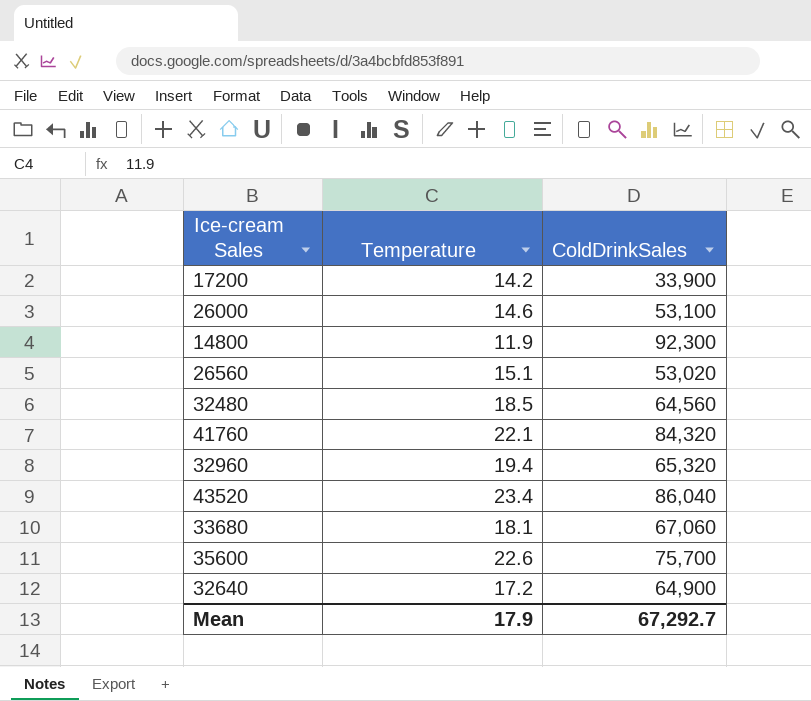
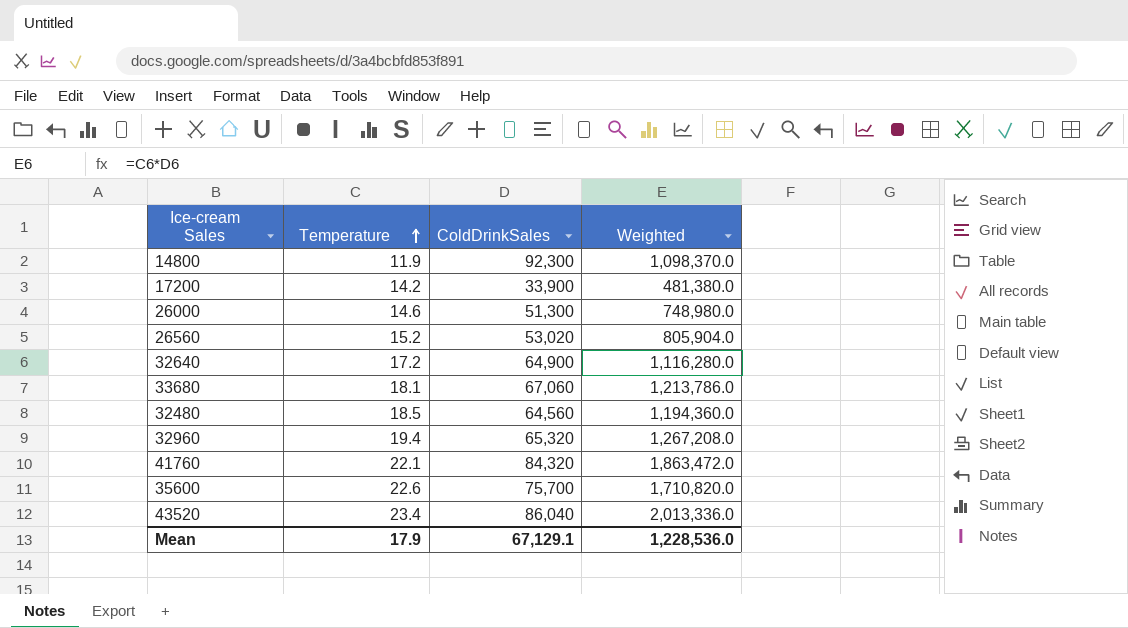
row order: none -> Temperature ascending
column Weighted | formula: none -> [Temperature] * [ColdDrinkSales]
26000 | ColdDrinkSales: 53,100 -> 51,300
26560 | Temperature: 15.1 -> 15.2
Mean | ColdDrinkSales: 67,292.7 -> 67,129.1

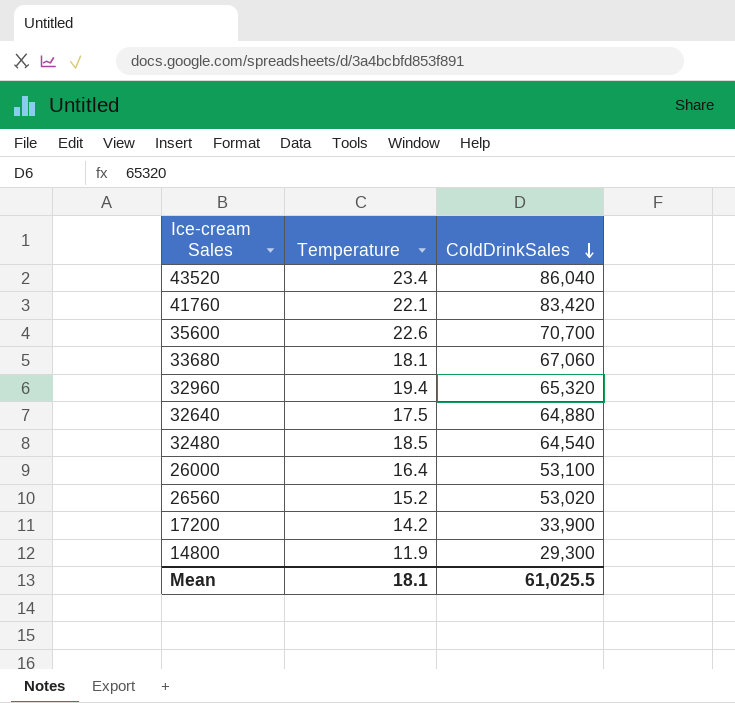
row order: Temperature ascending -> ColdDrinkSales descending
column Weighted | formula: [Temperature] * [ColdDrinkSales] -> none
41760 | ColdDrinkSales: 84,320 -> 83,420
35600 | ColdDrinkSales: 75,700 -> 70,700
32640 | Temperature: 17.2 -> 17.5
32640 | ColdDrinkSales: 64,900 -> 64,880
32480 | ColdDrinkSales: 64,560 -> 64,540
26000 | Temperature: 14.6 -> 16.4
26000 | ColdDrinkSales: 51,300 -> 53,100
14800 | ColdDrinkSales: 92,300 -> 29,300
Mean | Temperature: 17.9 -> 18.1
Mean | ColdDrinkSales: 67,129.1 -> 61,025.5

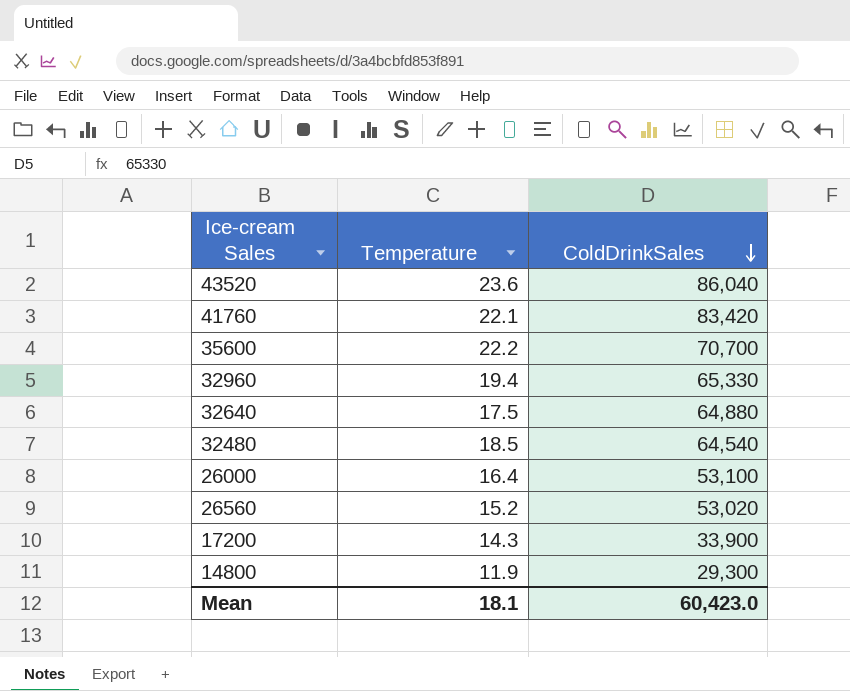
row 33680: 18.1 | 67,060 -> none
43520 | Temperature: 23.4 -> 23.6
35600 | Temperature: 22.6 -> 22.2
32960 | ColdDrinkSales: 65,320 -> 65,330
17200 | Temperature: 14.2 -> 14.3
Mean | ColdDrinkSales: 61,025.5 -> 60,423.0

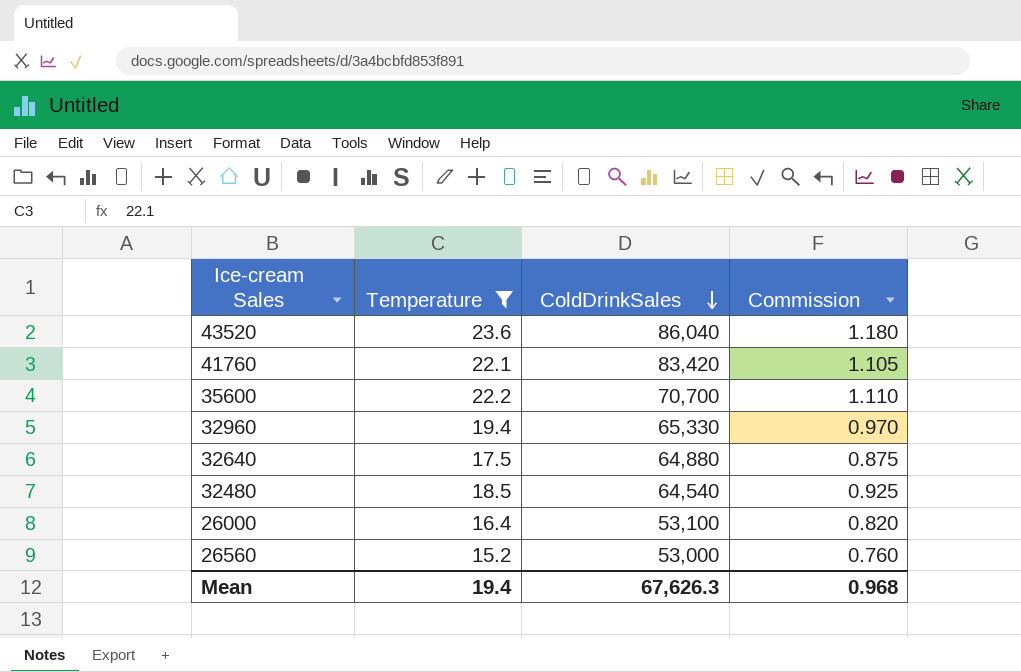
filter: none -> Temperature >= 15.2
column Commission | formula: none -> [Temperature] * 0.05
26560 | ColdDrinkSales: 53,020 -> 53,000
Mean | Temperature: 18.1 -> 19.4
Mean | ColdDrinkSales: 60,423.0 -> 67,626.3

